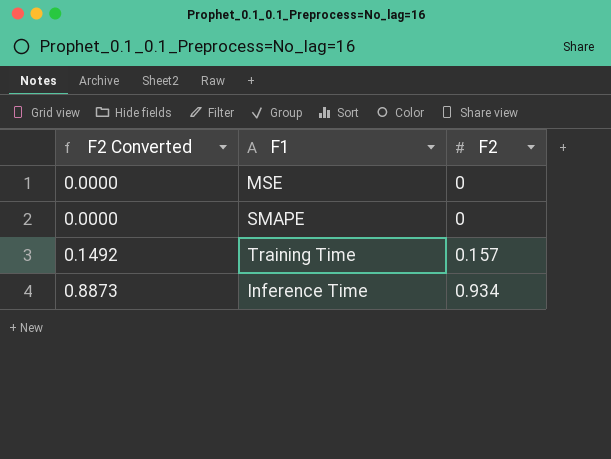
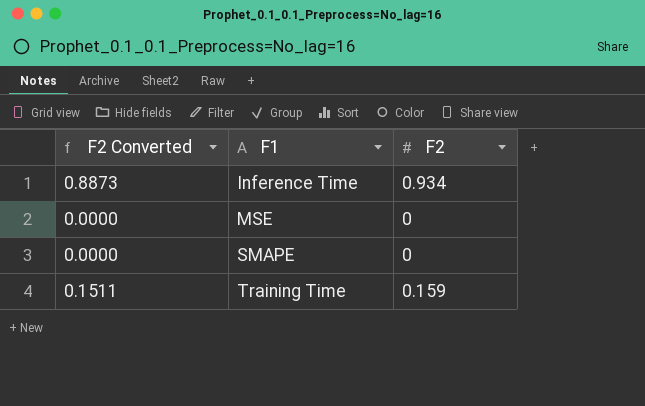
row order: F2 Converted ascending -> F1 ascending
Training Time | F2 Converted: 0.1492 -> 0.1511
Training Time | F2: 0.157 -> 0.159

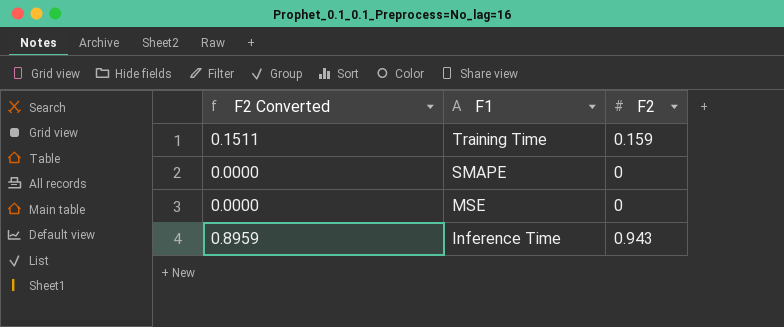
row order: F1 ascending -> F1 descending
Inference Time | F2 Converted: 0.8873 -> 0.8959
Inference Time | F2: 0.934 -> 0.943

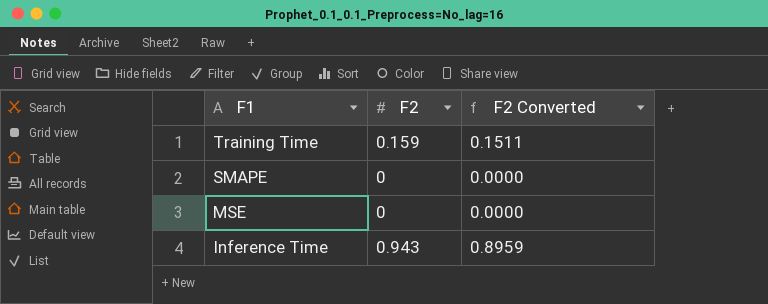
column F2 Converted | position: 1 -> 3

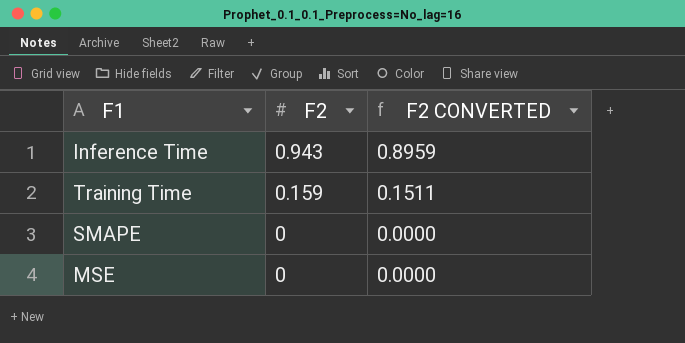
row order: F1 descending -> F2 descending
column name: F2 Converted -> F2 CONVERTED

